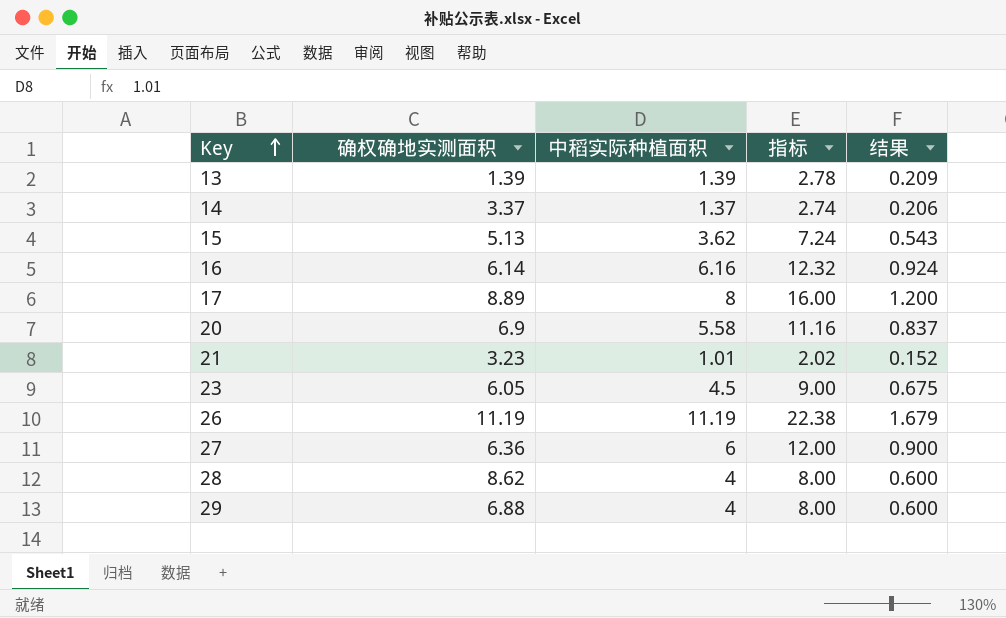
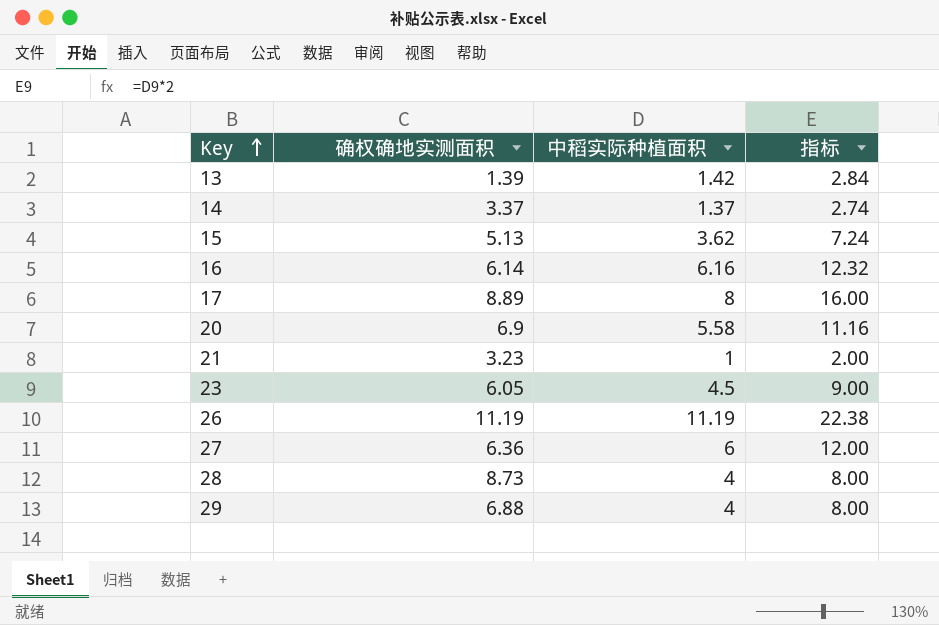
column 结果 | formula: [中稻实际种植面积] * 0.15 -> none
13 | 中稻实际种植面积: 1.39 -> 1.42
13 | 指标: 2.78 -> 2.84
21 | 中稻实际种植面积: 1.01 -> 1
21 | 指标: 2.02 -> 2.00
28 | 确权确地实测面积: 8.62 -> 8.73

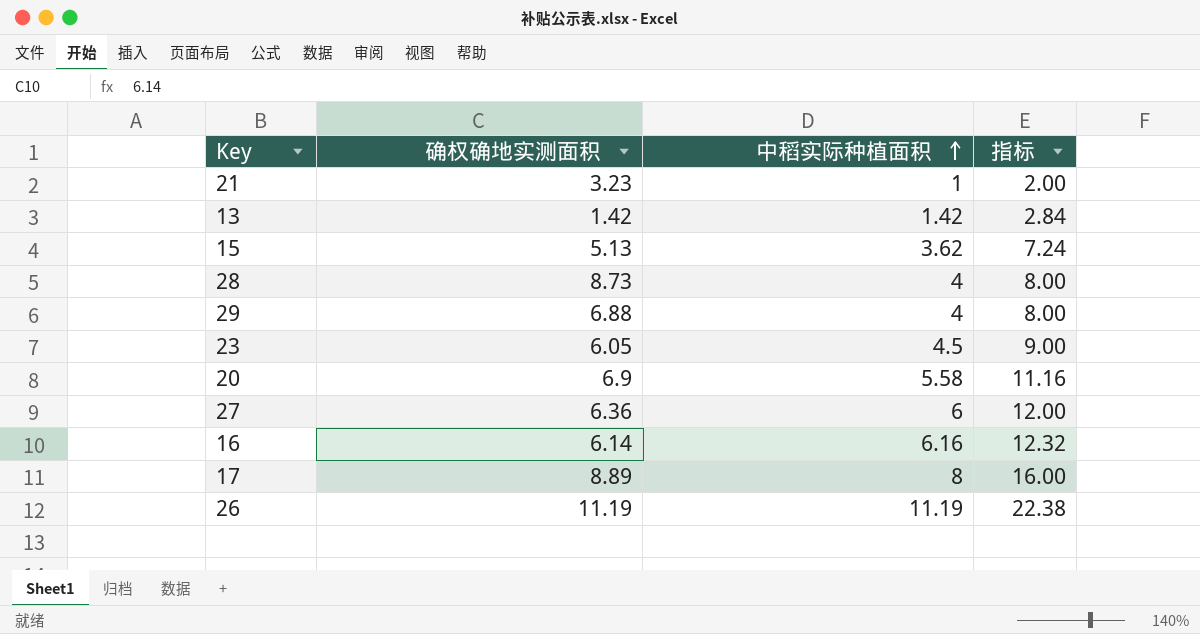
row order: Key ascending -> 中稻实际种植面积 ascending
row 14: 3.37 | 1.37 | 2.74 -> none
13 | 确权确地实测面积: 1.39 -> 1.42

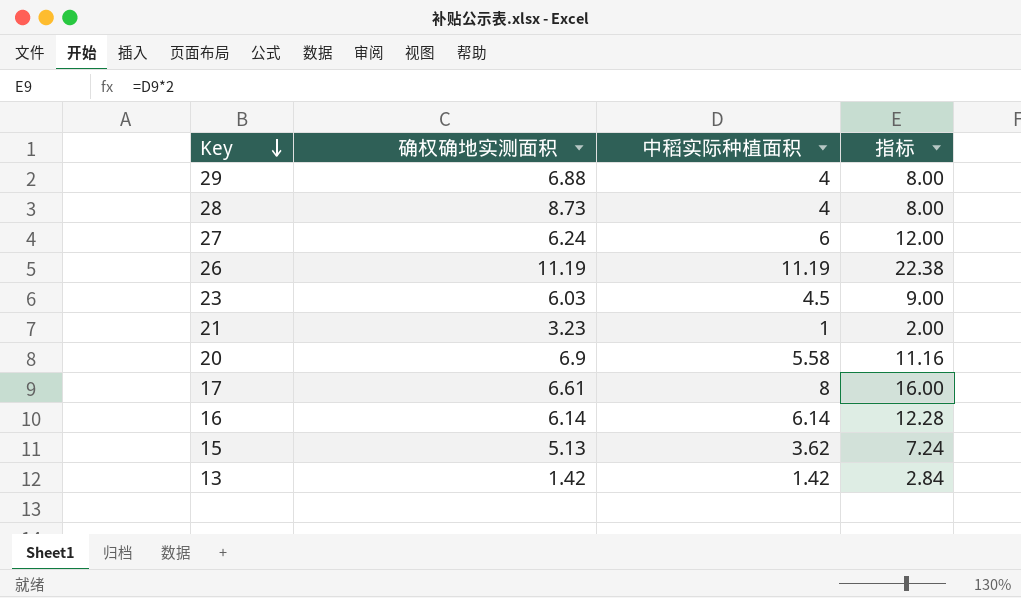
row order: 中稻实际种植面积 ascending -> Key descending
27 | 确权确地实测面积: 6.36 -> 6.24
23 | 确权确地实测面积: 6.05 -> 6.03
17 | 确权确地实测面积: 8.89 -> 6.61
16 | 中稻实际种植面积: 6.16 -> 6.14
16 | 指标: 12.32 -> 12.28

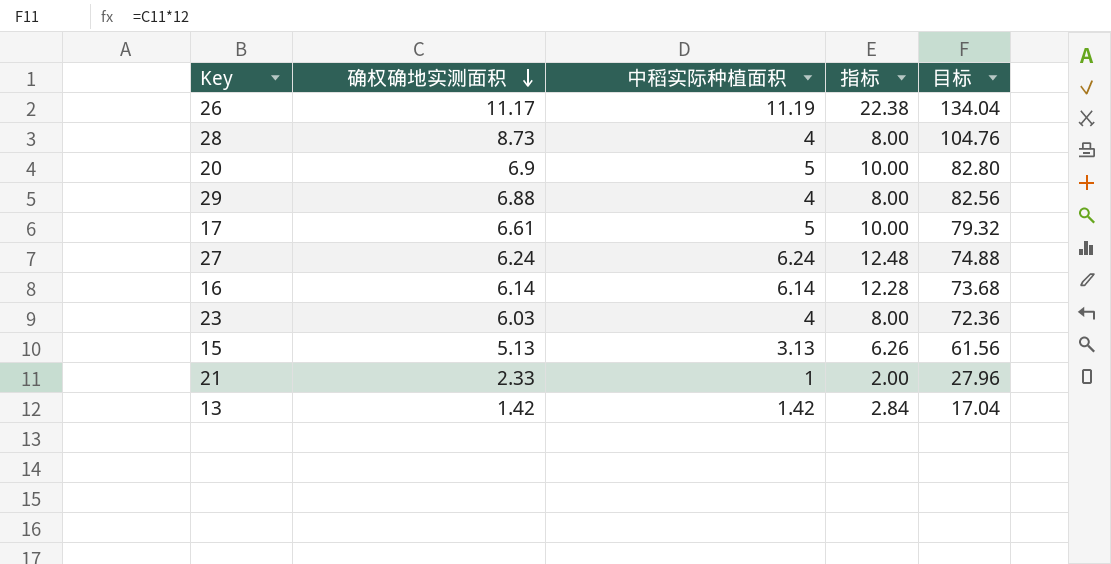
row order: Key descending -> 确权确地实测面积 descending
column 目标 | formula: none -> [确权确地实测面积] * 12
26 | 确权确地实测面积: 11.19 -> 11.17
20 | 中稻实际种植面积: 5.58 -> 5
20 | 指标: 11.16 -> 10.00
17 | 中稻实际种植面积: 8 -> 5
17 | 指标: 16.00 -> 10.00
27 | 中稻实际种植面积: 6 -> 6.24
27 | 指标: 12.00 -> 12.48
23 | 中稻实际种植面积: 4.5 -> 4
23 | 指标: 9.00 -> 8.00
15 | 中稻实际种植面积: 3.62 -> 3.13
15 | 指标: 7.24 -> 6.26
21 | 确权确地实测面积: 3.23 -> 2.33

